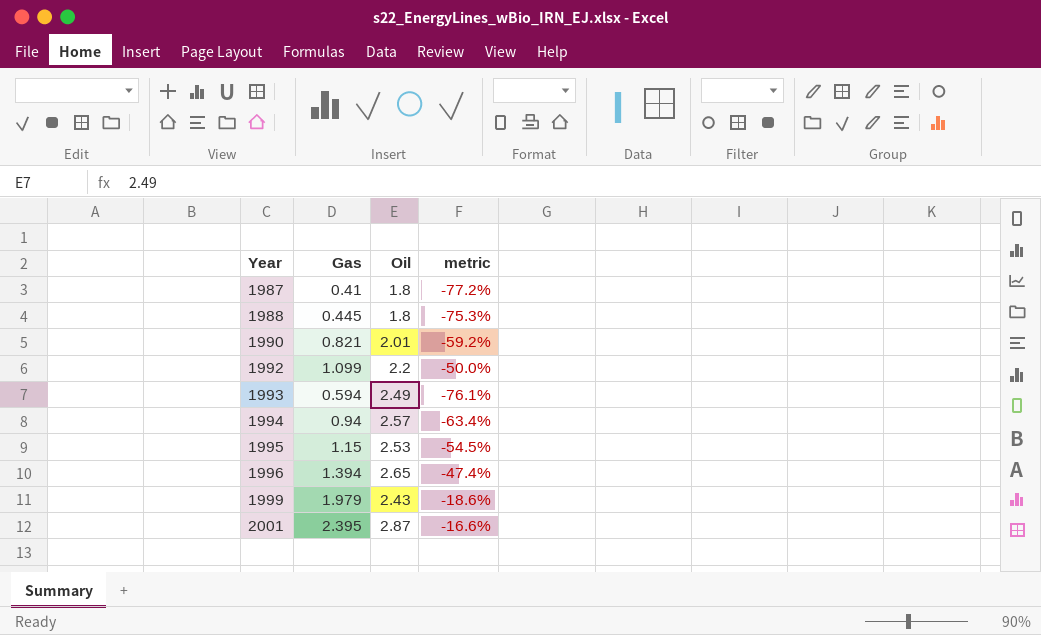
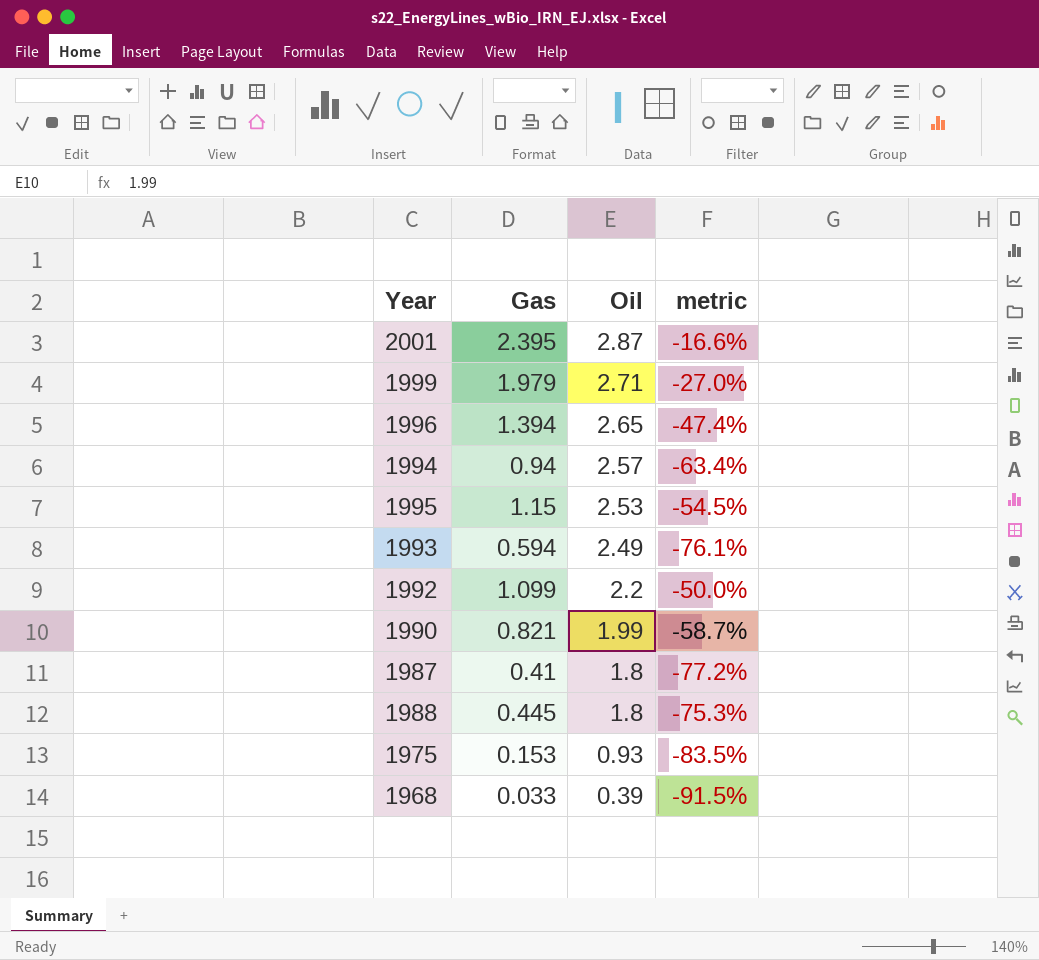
row order: Year ascending -> Oil descending
1999 | Oil: 2.43 -> 2.71
1999 | metric: -18.6% -> -27.0%
1990 | Oil: 2.01 -> 1.99
1990 | metric: -59.2% -> -58.7%
row 1975: none -> 0.153 | 0.93 | -83.5%
row 1968: none -> 0.033 | 0.39 | -91.5%

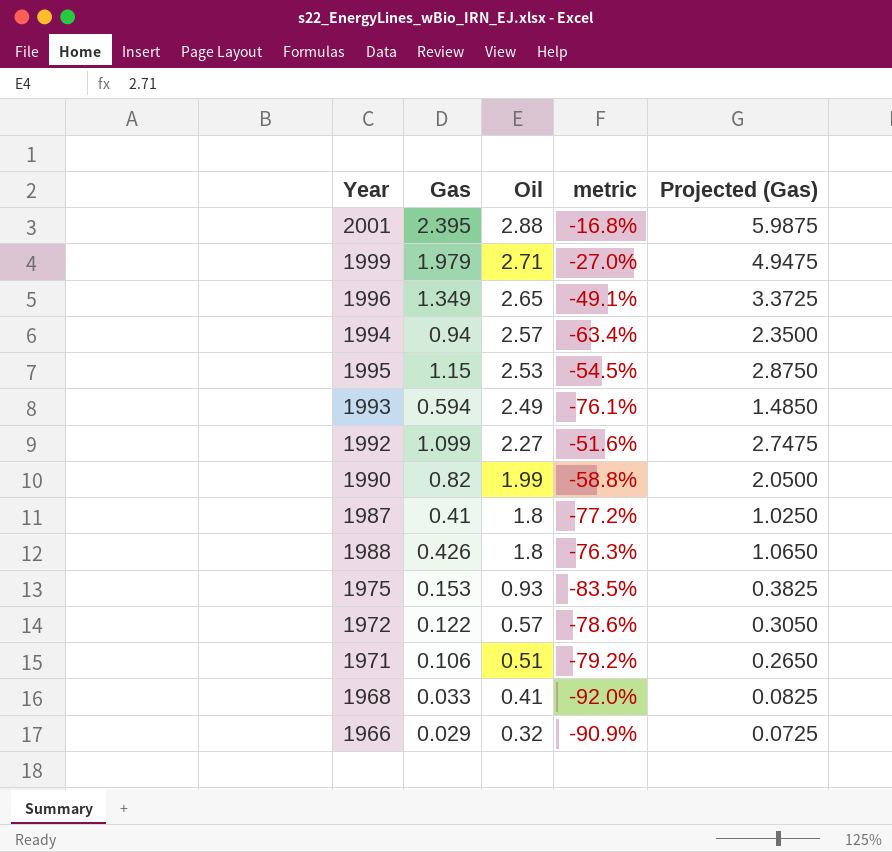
column Projected (Gas) | formula: none -> [Gas] * 2.5
2001 | Oil: 2.87 -> 2.88
2001 | metric: -16.6% -> -16.8%
1996 | Gas: 1.394 -> 1.349
1996 | metric: -47.4% -> -49.1%
1992 | Oil: 2.2 -> 2.27
1992 | metric: -50.0% -> -51.6%
1990 | Gas: 0.821 -> 0.82
1990 | metric: -58.7% -> -58.8%
1988 | Gas: 0.445 -> 0.426
1988 | metric: -75.3% -> -76.3%
row 1972: none -> 0.122 | 0.57 | -78.6% | 0.3050
row 1971: none -> 0.106 | 0.51 | -79.2% | 0.2650
1968 | Oil: 0.39 -> 0.41
1968 | metric: -91.5% -> -92.0%
row 1966: none -> 0.029 | 0.32 | -90.9% | 0.0725

